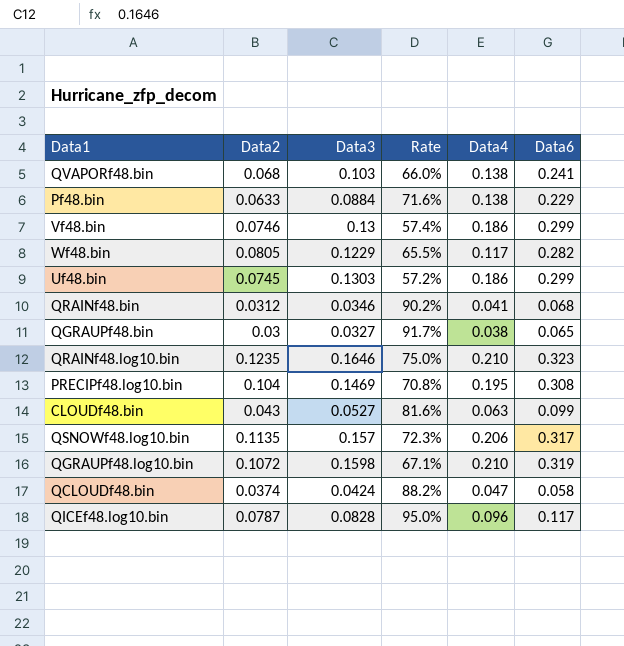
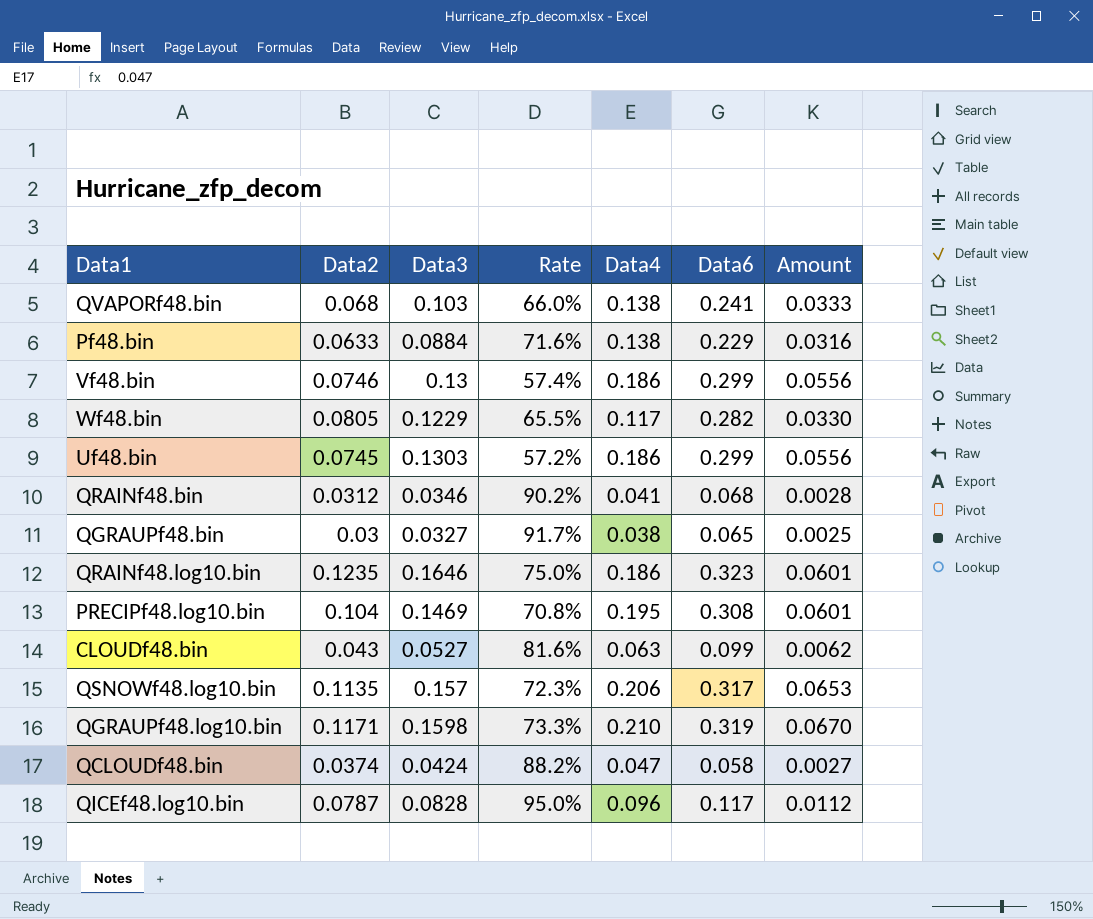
column Amount | formula: none -> [Data4] * [Data6]
QRAINf48.log10.bin | Data4: 0.210 -> 0.186
QGRAUPf48.log10.bin | Data2: 0.1072 -> 0.1171
QGRAUPf48.log10.bin | Rate: 67.1% -> 73.3%

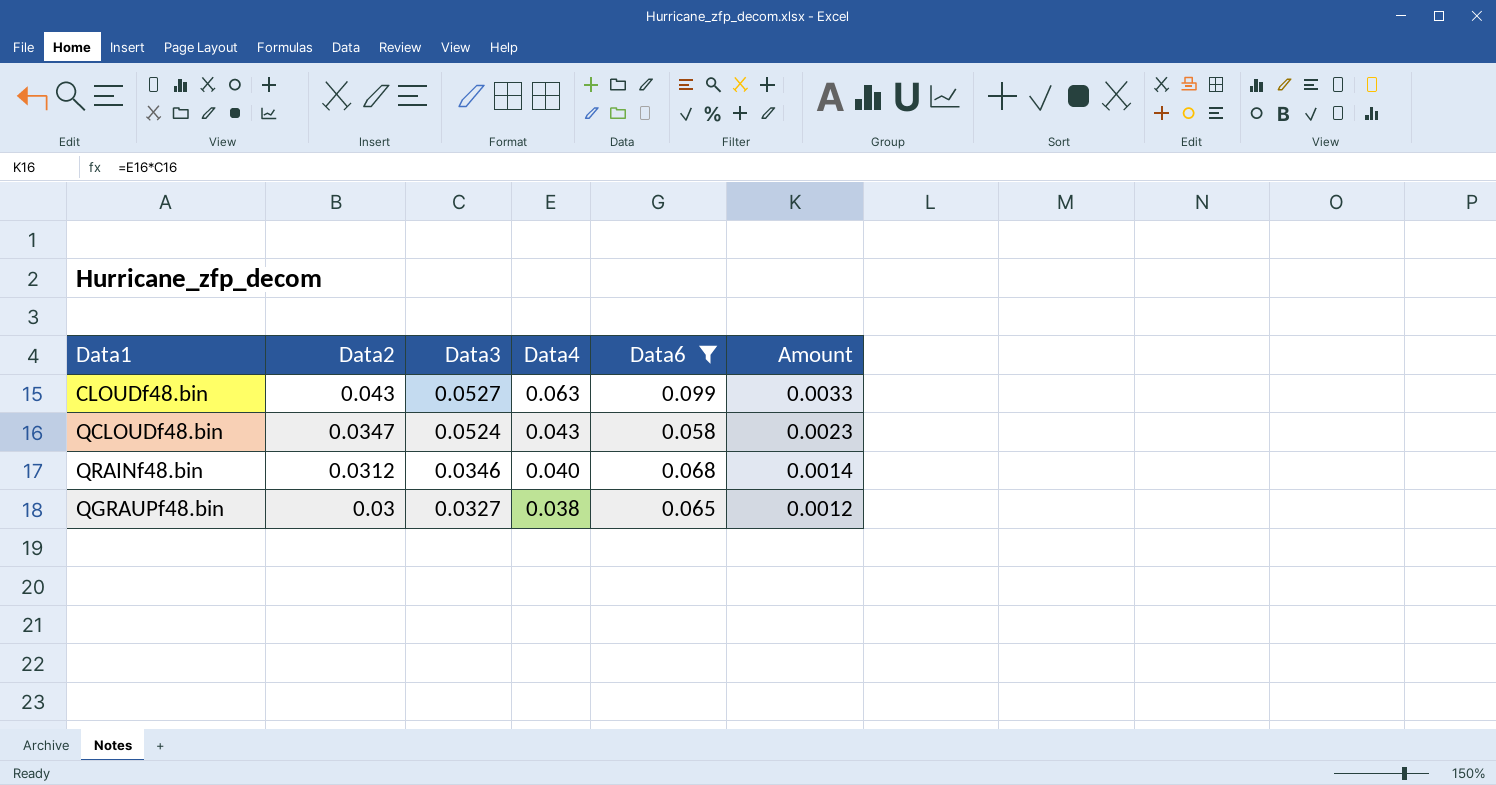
filter: none -> Data6 <= 0.099
row order: none -> Data2 descending
column Rate | formula: [Data2] / [Data3] -> none
column Amount | formula: [Data4] * [Data6] -> [Data3] * [Data4]
QCLOUDf48.bin | Data2: 0.0374 -> 0.0347
QCLOUDf48.bin | Data3: 0.0424 -> 0.0524
QCLOUDf48.bin | Data4: 0.047 -> 0.043
QRAINf48.bin | Data4: 0.041 -> 0.040

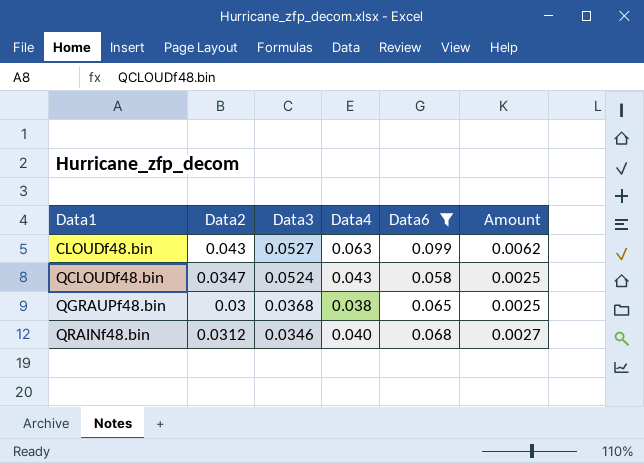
row order: Data2 descending -> Data1 ascending
column Amount | formula: [Data3] * [Data4] -> [Data4] * [Data6]
QGRAUPf48.bin | Data3: 0.0327 -> 0.0368

